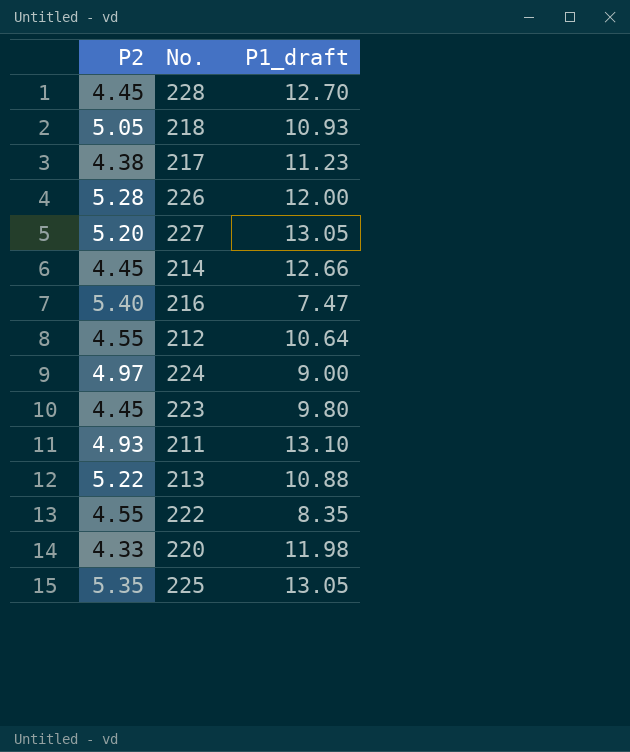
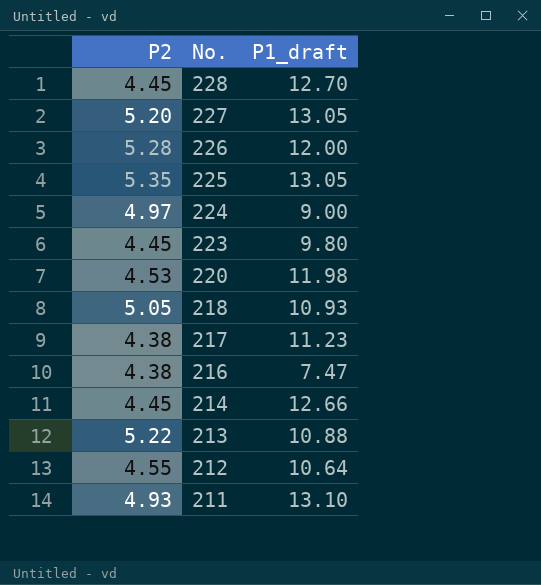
row order: none -> No. descending
row 222: 4.55 | 8.35 -> none
220 | P2: 4.33 -> 4.53
216 | P2: 5.40 -> 4.38

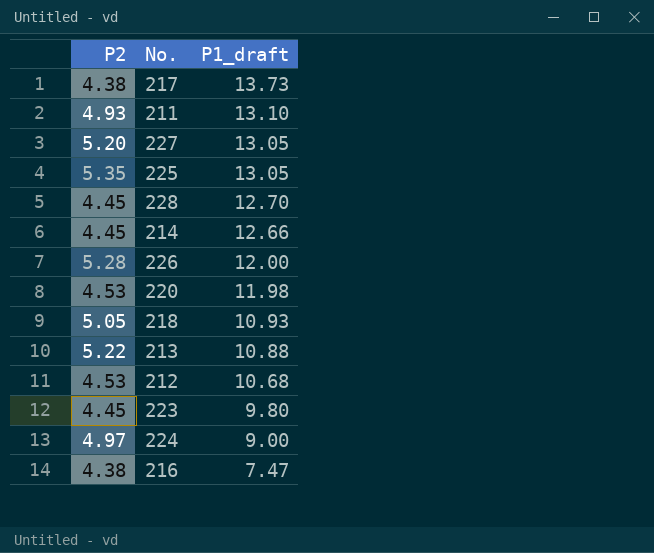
row order: No. descending -> P1_draft descending
217 | P1_draft: 11.23 -> 13.73
212 | P2: 4.55 -> 4.53
212 | P1_draft: 10.64 -> 10.68

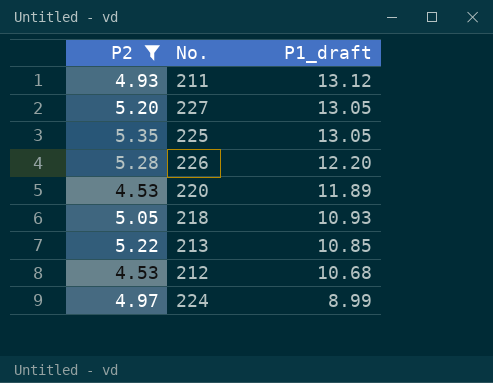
filter: none -> P2 >= 4.53
211 | P1_draft: 13.10 -> 13.12
226 | P1_draft: 12.00 -> 12.20
220 | P1_draft: 11.98 -> 11.89
213 | P1_draft: 10.88 -> 10.85
224 | P1_draft: 9.00 -> 8.99

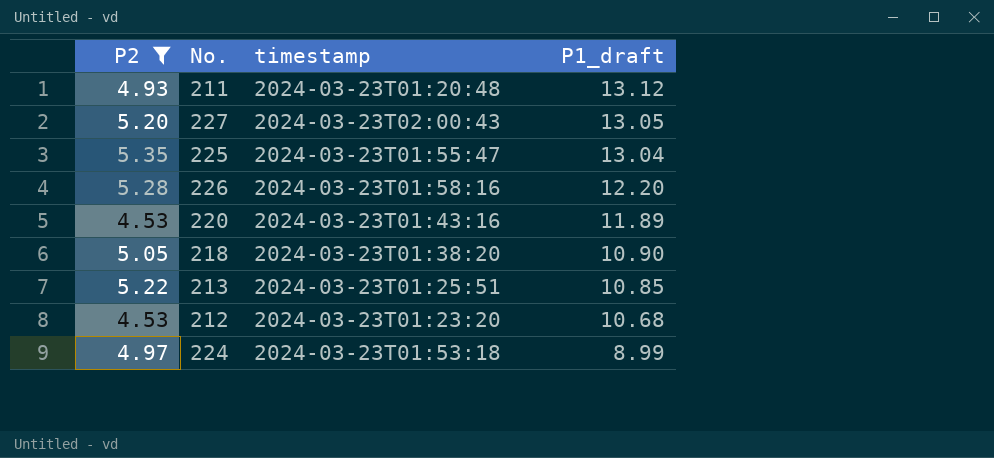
column timestamp | position: none -> 3
225 | P1_draft: 13.05 -> 13.04
218 | P1_draft: 10.93 -> 10.90

